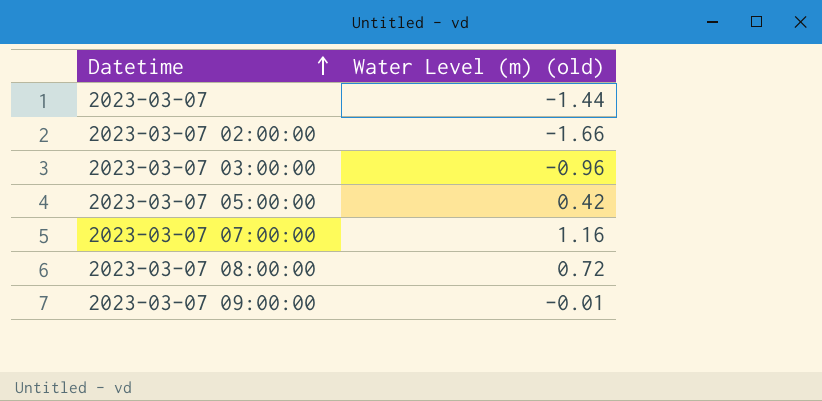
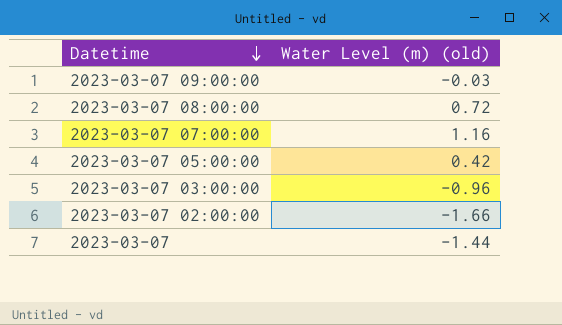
row order: Datetime ascending -> Datetime descending
2023-03-07 09:00:00 | Water Level (m) (old): -0.01 -> -0.03

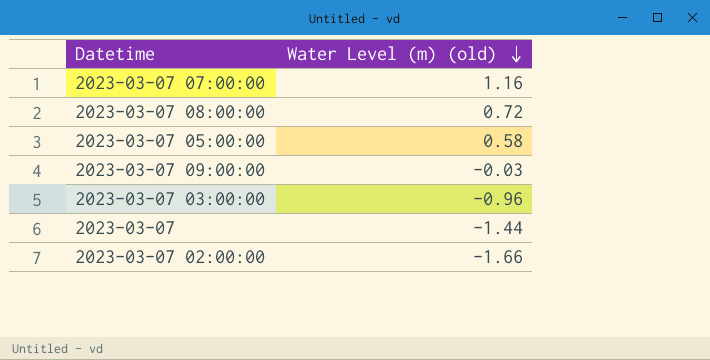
row order: Datetime descending -> Water Level (m) (old) descending
2023-03-07 05:00:00 | Water Level (m) (old): 0.42 -> 0.58

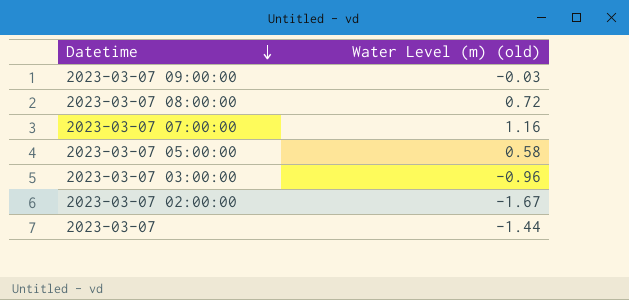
row order: Water Level (m) (old) descending -> Datetime descending
2023-03-07 02:00:00 | Water Level (m) (old): -1.66 -> -1.67

